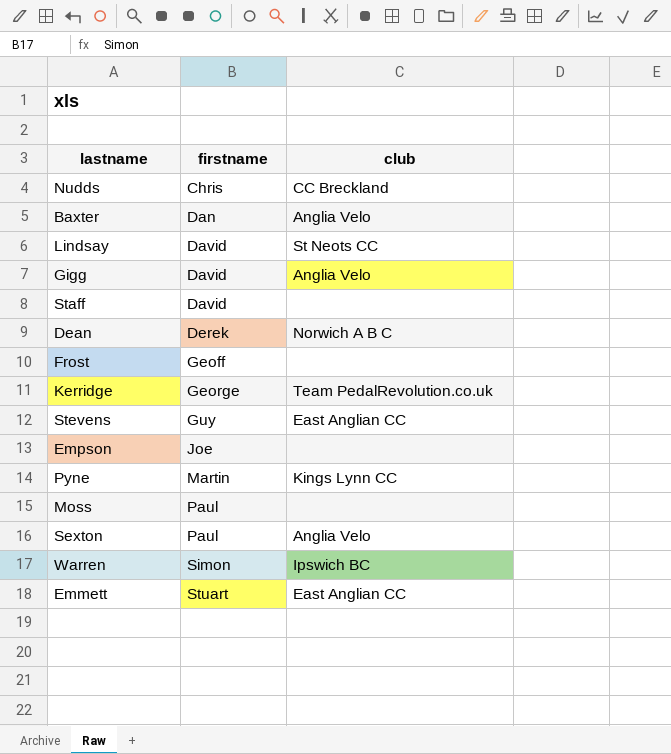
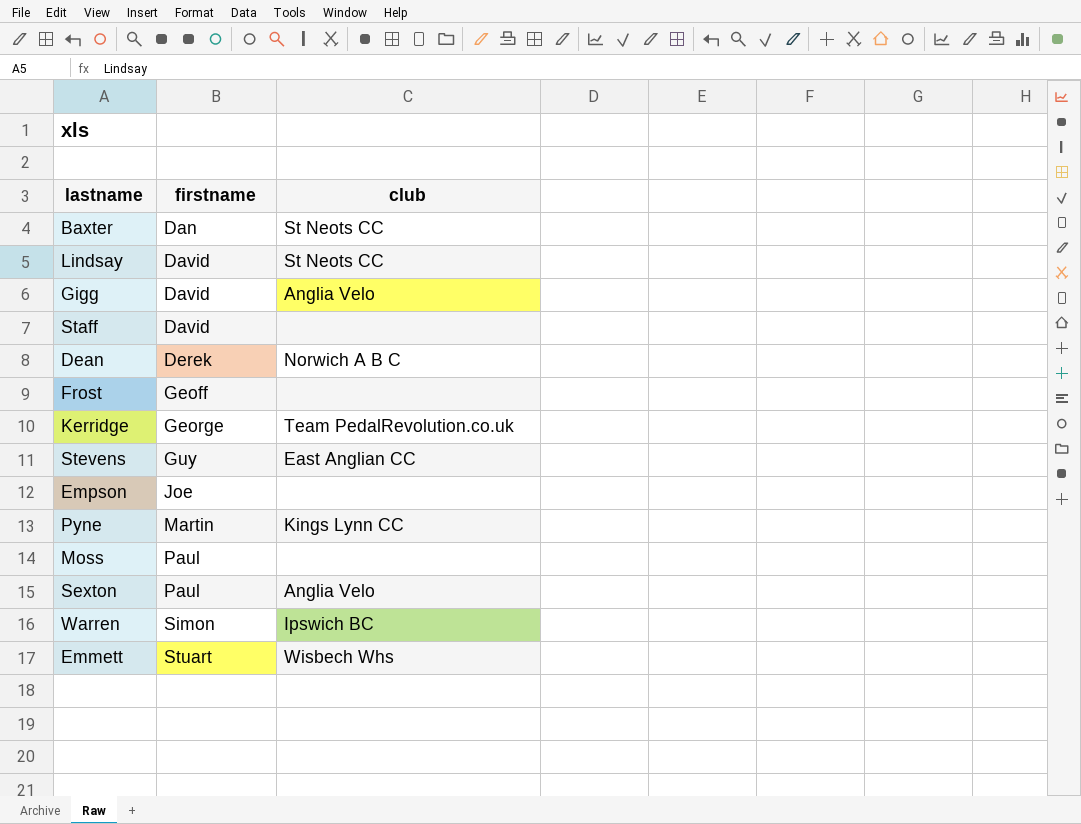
row Nudds: Chris | CC Breckland -> none
Baxter | club: Anglia Velo -> St Neots CC
Emmett | club: East Anglian CC -> Wisbech Whs

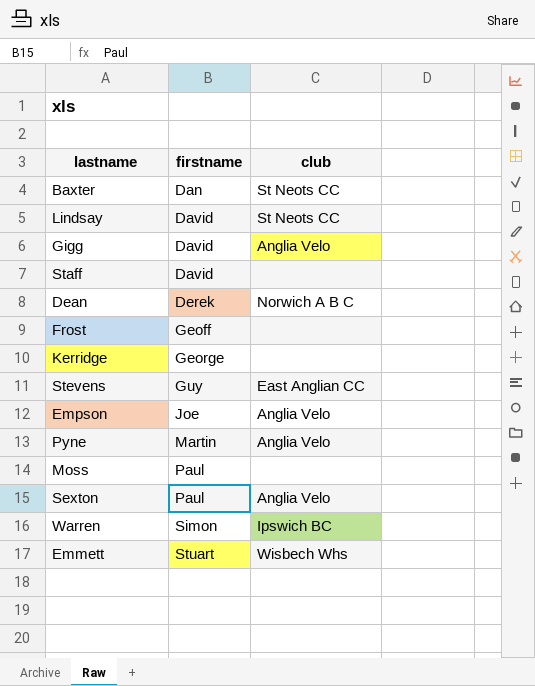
Kerridge | club: Team PedalRevolution.co.uk -> none
Empson | club: none -> Anglia Velo
Pyne | club: Kings Lynn CC -> Anglia Velo

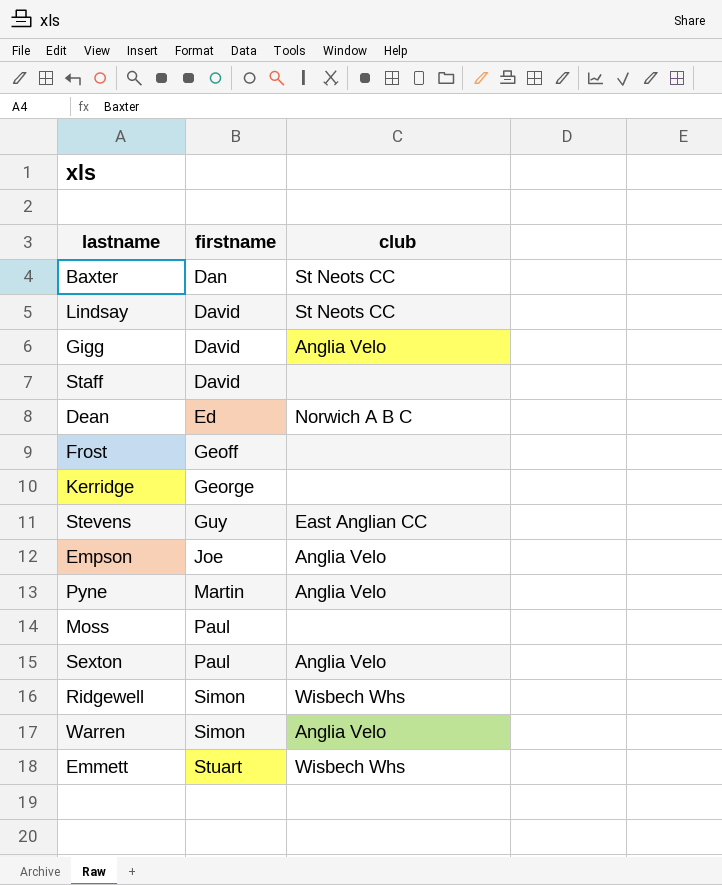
Dean | firstname: Derek -> Ed
row Ridgewell: none -> Simon | Wisbech Whs
Warren | club: Ipswich BC -> Anglia Velo

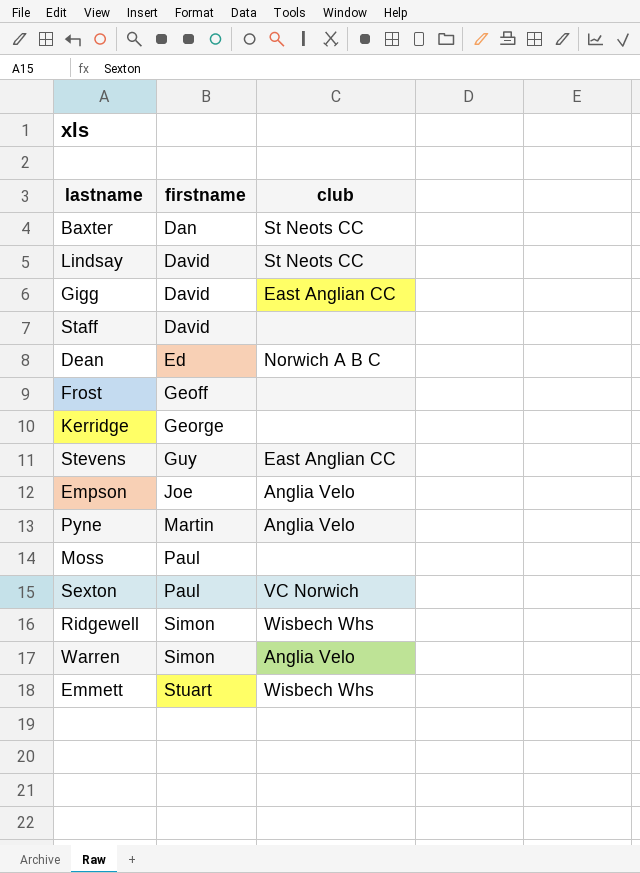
Gigg | club: Anglia Velo -> East Anglian CC
Sexton | club: Anglia Velo -> VC Norwich

